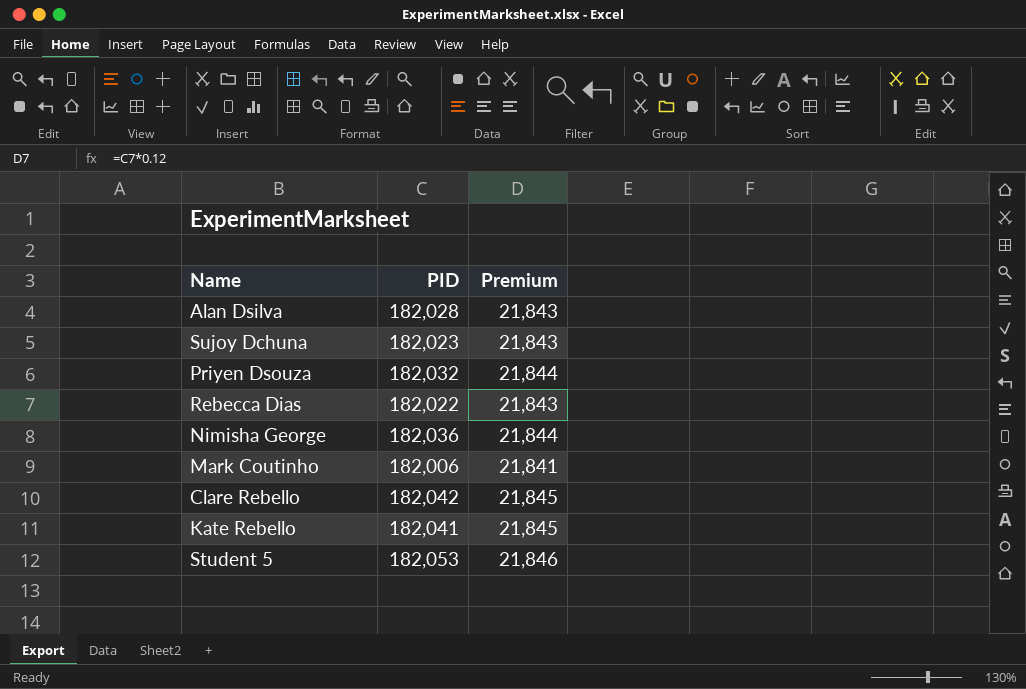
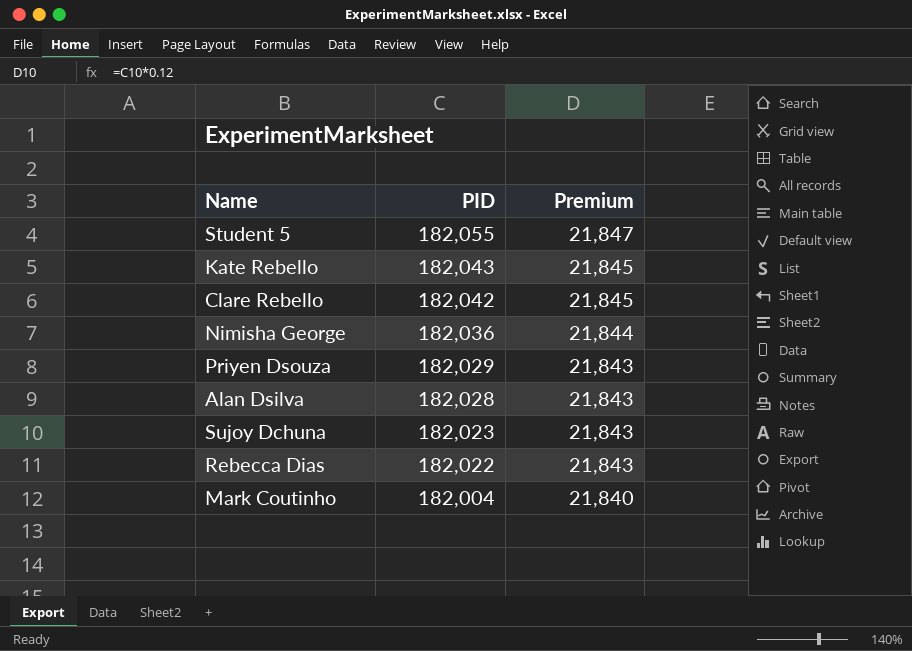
row order: none -> PID descending
Student 5 | PID: 182,053 -> 182,055
Student 5 | Premium: 21,846 -> 21,847
Kate Rebello | PID: 182,041 -> 182,043
Priyen Dsouza | PID: 182,032 -> 182,029
Priyen Dsouza | Premium: 21,844 -> 21,843
Mark Coutinho | PID: 182,006 -> 182,004
Mark Coutinho | Premium: 21,841 -> 21,840

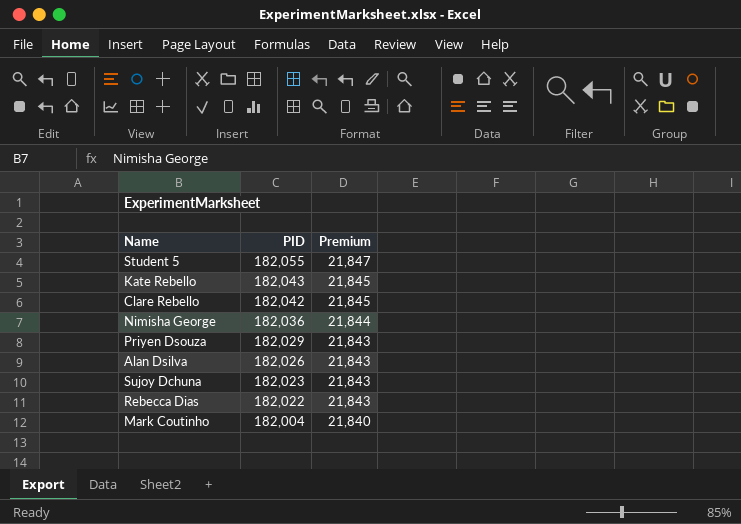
Alan Dsilva | PID: 182,028 -> 182,026

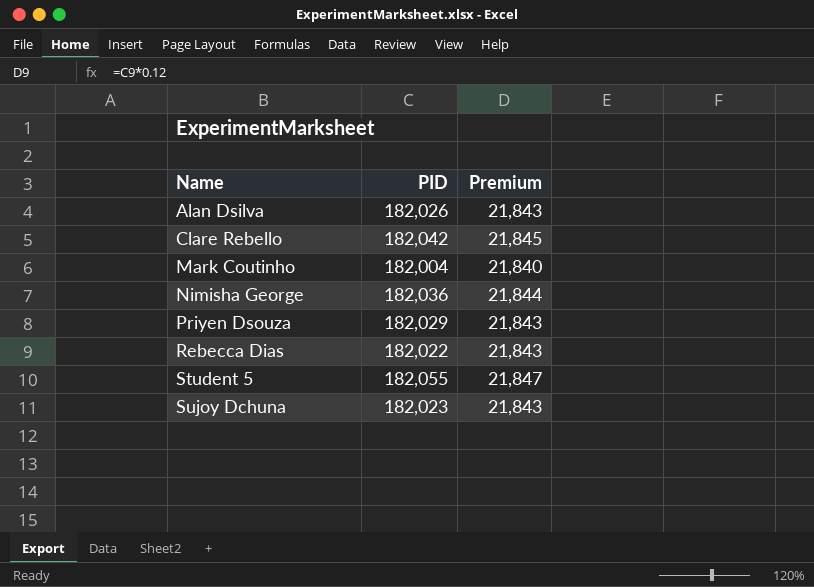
row order: PID descending -> Name ascending
row Kate Rebello: 182,043 | 21,845 -> none

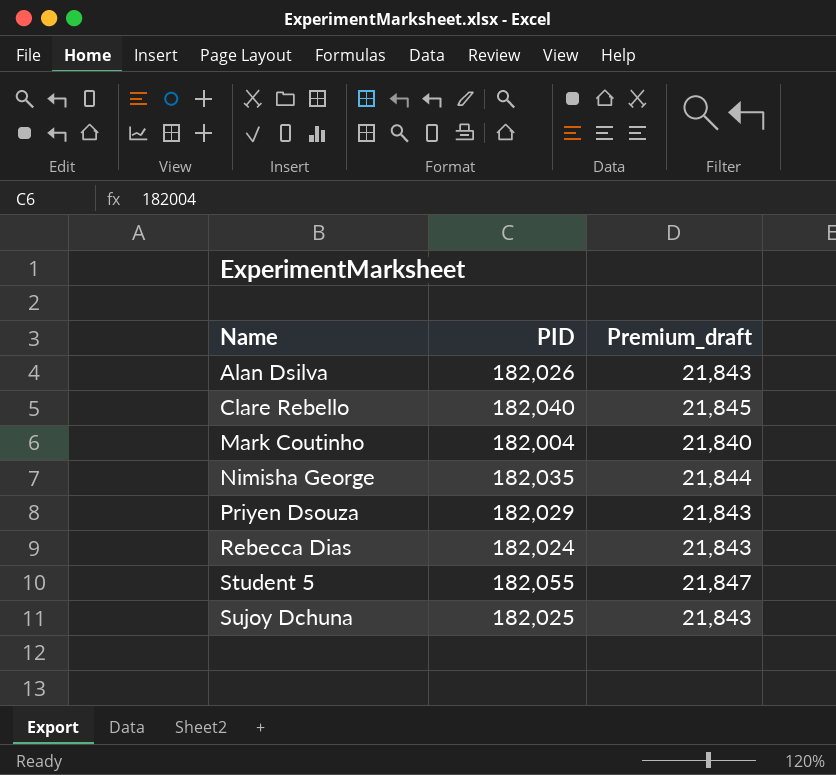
column name: Premium -> Premium_draft
Clare Rebello | PID: 182,042 -> 182,040
Nimisha George | PID: 182,036 -> 182,035
Rebecca Dias | PID: 182,022 -> 182,024
Sujoy Dchuna | PID: 182,023 -> 182,025

